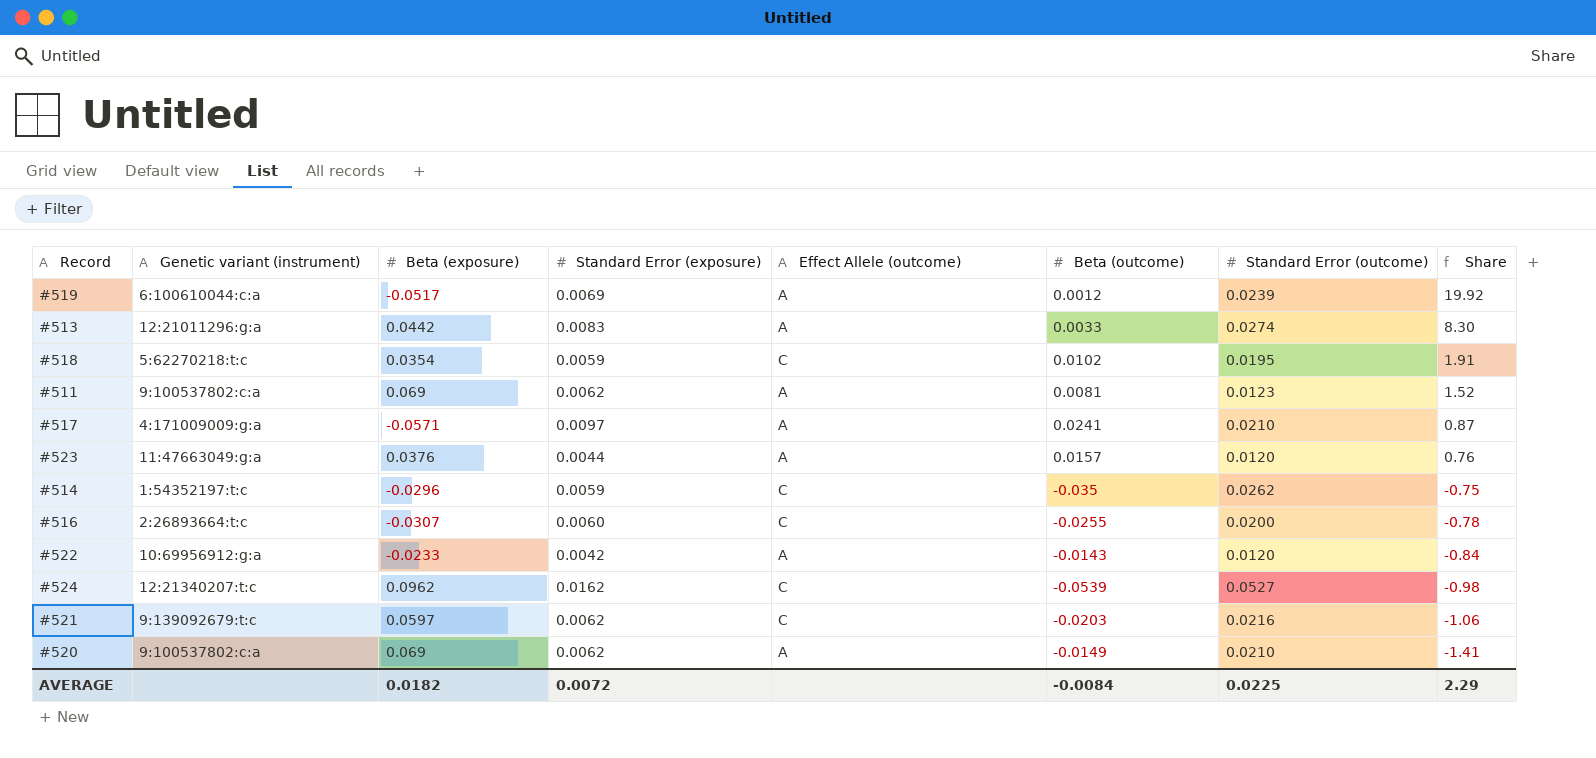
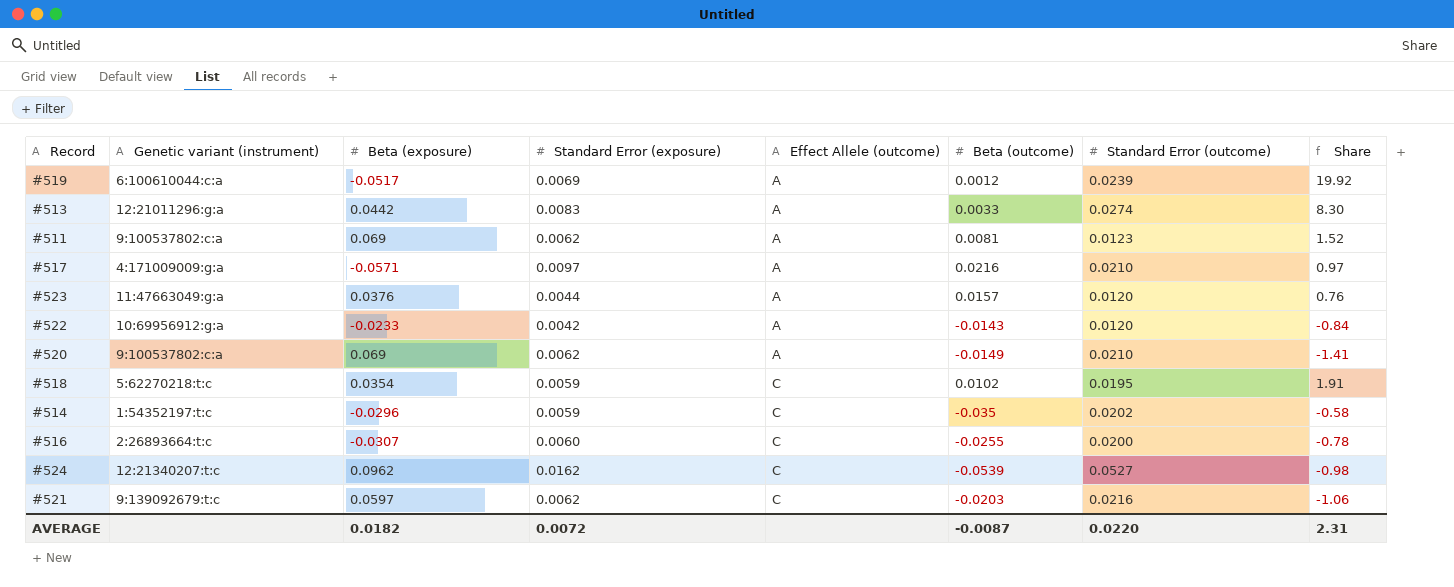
row order: Share descending -> Effect Allele (outcome) ascending
#517 | Beta (outcome): 0.0241 -> 0.0216
#517 | Share: 0.87 -> 0.97
#514 | Standard Error (outcome): 0.0262 -> 0.0202
#514 | Share: -0.75 -> -0.58
AVERAGE | Beta (outcome): -0.0084 -> -0.0087
AVERAGE | Standard Error (outcome): 0.0225 -> 0.0220
AVERAGE | Share: 2.29 -> 2.31

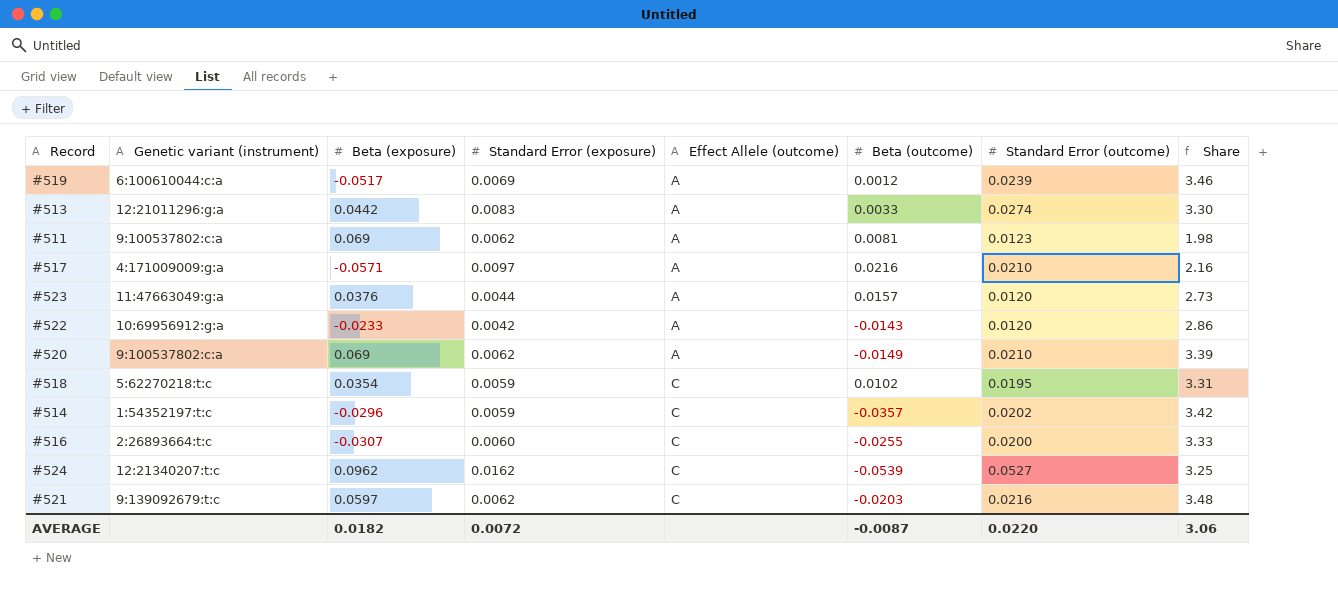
column Share | formula: [Standard Error (outcome)] / [Beta (outcome)] -> [Standard Error (outcome)] / [Standard Error (exposure)]
#514 | Beta (outcome): -0.035 -> -0.0357
AVERAGE | Share: 2.31 -> 3.06

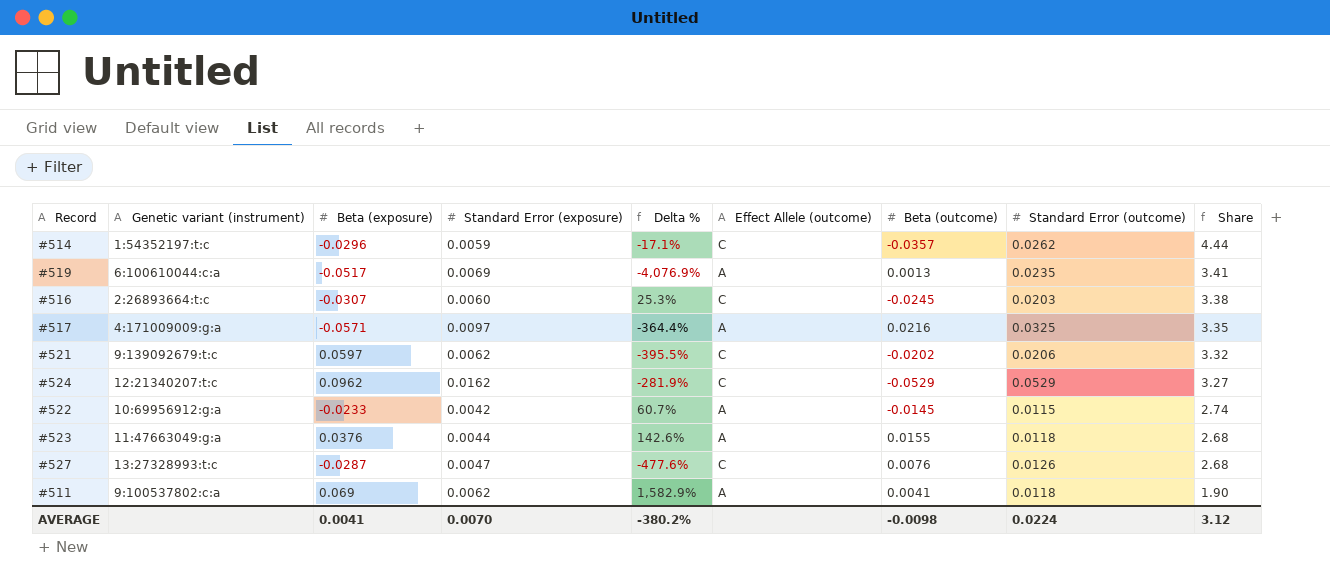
row order: Effect Allele (outcome) ascending -> Share descending
column Delta % | formula: none -> ([Beta (exposure)] - [Beta (outcome)]) / [Beta (outcome)]
row #513: 12:21011296:g:a | 0.0442 | 0.0083 | A | 0.0033 | 0.0274 | 3.30 -> none
row #520: 9:100537802:c:a | 0.069 | 0.0062 | A | -0.0149 | 0.0210 | 3.39 -> none
row #518: 5:62270218:t:c | 0.0354 | 0.0059 | C | 0.0102 | 0.0195 | 3.31 -> none
#514 | Standard Error (outcome): 0.0202 -> 0.0262
#514 | Share: 3.42 -> 4.44
#519 | Beta (outcome): 0.0012 -> 0.0013
#519 | Standard Error (outcome): 0.0239 -> 0.0235
#519 | Share: 3.46 -> 3.41
#516 | Beta (outcome): -0.0255 -> -0.0245
#516 | Standard Error (outcome): 0.0200 -> 0.0203
#516 | Share: 3.33 -> 3.38
#517 | Standard Error (outcome): 0.0210 -> 0.0325
#517 | Share: 2.16 -> 3.35
#521 | Beta (outcome): -0.0203 -> -0.0202
#521 | Standard Error (outcome): 0.0216 -> 0.0206
#521 | Share: 3.48 -> 3.32
#524 | Beta (outcome): -0.0539 -> -0.0529
#524 | Standard Error (outcome): 0.0527 -> 0.0529
#524 | Share: 3.25 -> 3.27
#522 | Beta (outcome): -0.0143 -> -0.0145
#522 | Standard Error (outcome): 0.0120 -> 0.0115
#522 | Share: 2.86 -> 2.74
#523 | Beta (outcome): 0.0157 -> 0.0155
#523 | Standard Error (outcome): 0.0120 -> 0.0118
#523 | Share: 2.73 -> 2.68
row #527: none -> 13:27328993:t:c | -0.0287 | 0.0047 | -477.6% | C | 0.0076 | 0.0126 | 2.68
#511 | Beta (outcome): 0.0081 -> 0.0041
#511 | Standard Error (outcome): 0.0123 -> 0.0118
#511 | Share: 1.98 -> 1.90
AVERAGE | Beta (exposure): 0.0182 -> 0.0041
AVERAGE | Standard Error (exposure): 0.0072 -> 0.0070
AVERAGE | Beta (outcome): -0.0087 -> -0.0098
AVERAGE | Standard Error (outcome): 0.0220 -> 0.0224
AVERAGE | Share: 3.06 -> 3.12

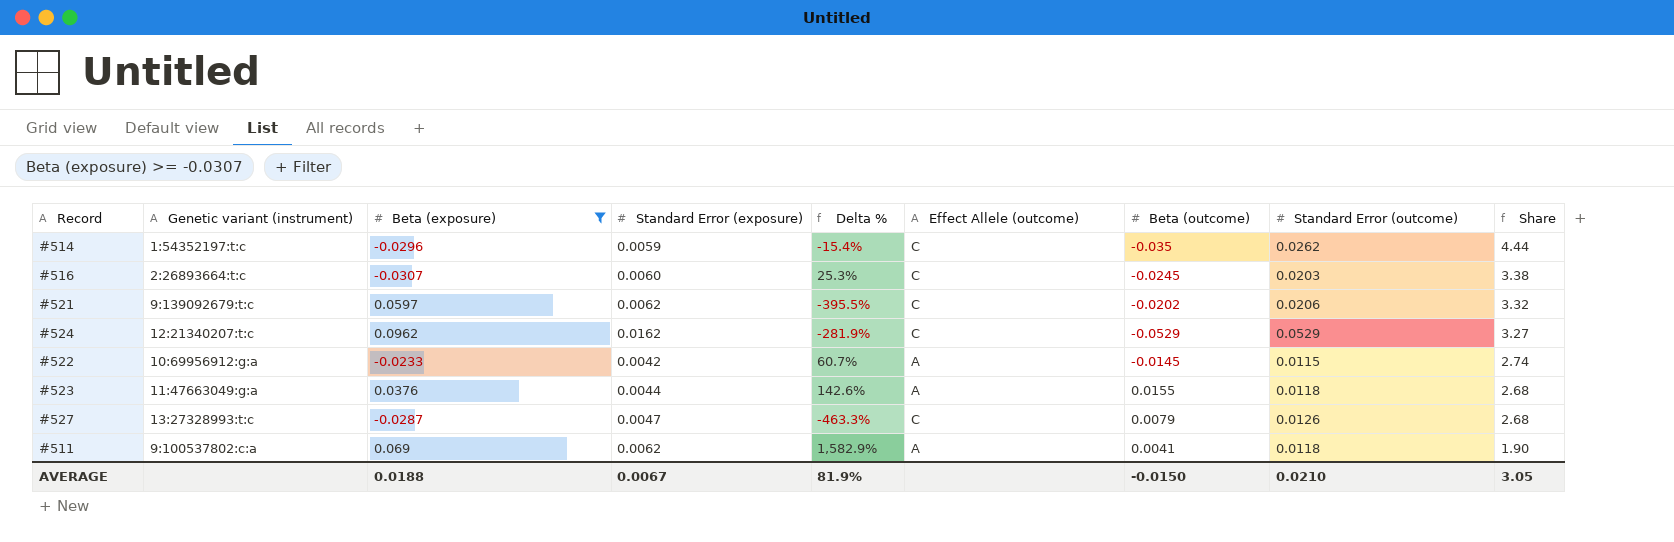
filter: none -> Beta (exposure) >= -0.0307
#514 | Delta %: -17.1% -> -15.4%
#514 | Beta (outcome): -0.0357 -> -0.035
#527 | Delta %: -477.6% -> -463.3%
#527 | Beta (outcome): 0.0076 -> 0.0079
AVERAGE | Beta (exposure): 0.0041 -> 0.0188
AVERAGE | Standard Error (exposure): 0.0070 -> 0.0067
AVERAGE | Delta %: -380.2% -> 81.9%
AVERAGE | Beta (outcome): -0.0098 -> -0.0150
AVERAGE | Standard Error (outcome): 0.0224 -> 0.0210
AVERAGE | Share: 3.12 -> 3.05

